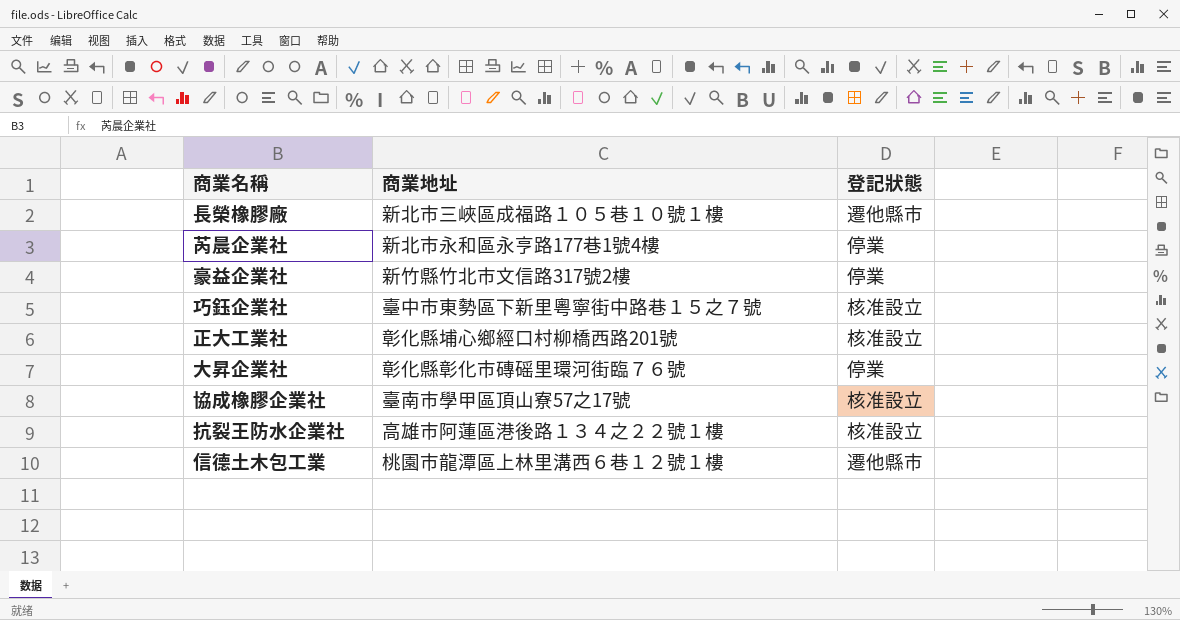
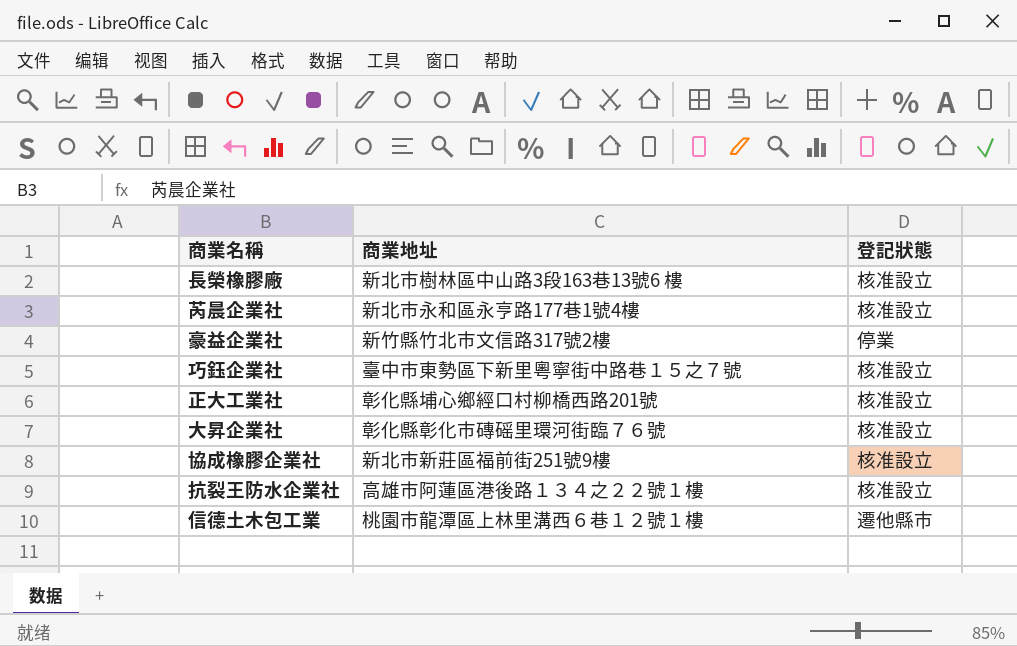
長榮橡膠廠 | 商業地址: 新北市三峽區成福路１０５巷１０號１樓 -> 新北市樹林區中山路3段163巷13號6 樓
長榮橡膠廠 | 登記狀態: 遷他縣市 -> 核准設立
芮晨企業社 | 登記狀態: 停業 -> 核准設立
大昇企業社 | 登記狀態: 停業 -> 核准設立
協成橡膠企業社 | 商業地址: 臺南市學甲區頂山寮57之17號 -> 新北市新莊區福前街251號9樓

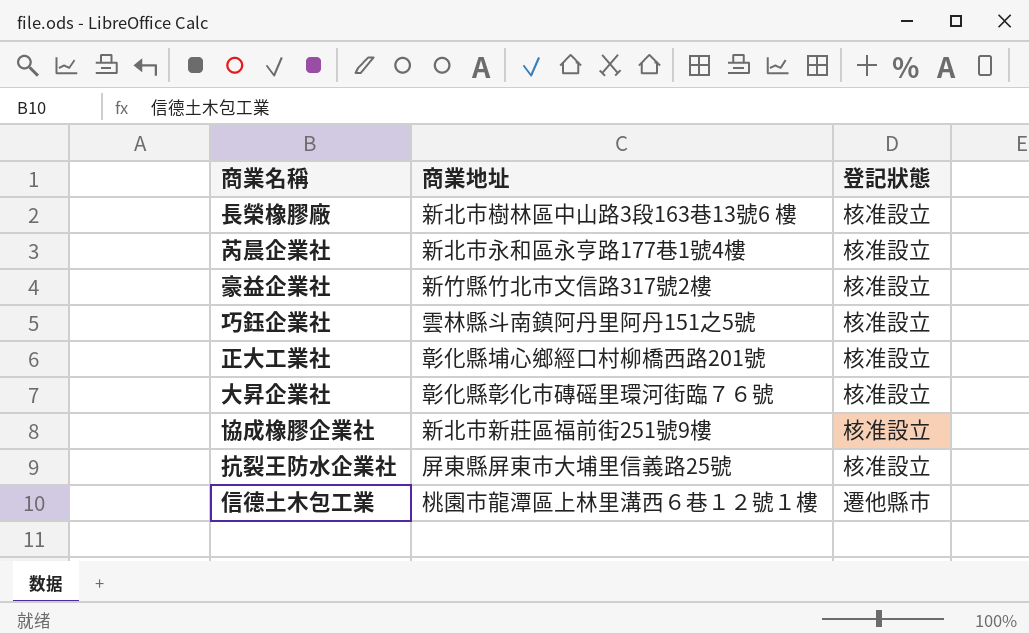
豪益企業社 | 登記狀態: 停業 -> 核准設立
巧鈺企業社 | 商業地址: 臺中市東勢區下新里粵寧街中路巷１５之７號 -> 雲林縣斗南鎮阿丹里阿丹151之5號
抗裂王防水企業社 | 商業地址: 高雄市阿蓮區港後路１３４之２２號１樓 -> 屏東縣屏東市大埔里信義路25號

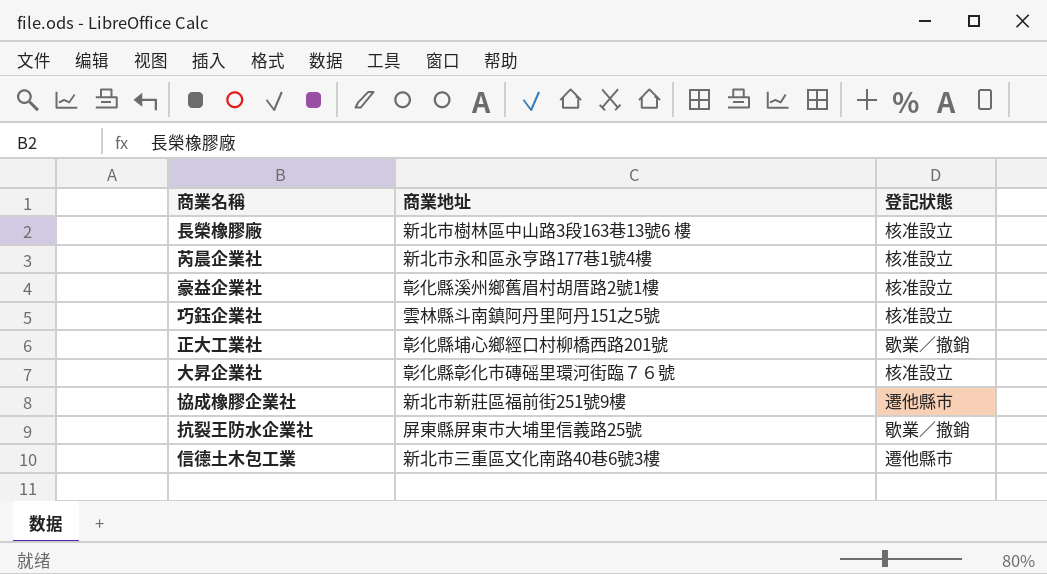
豪益企業社 | 商業地址: 新竹縣竹北市文信路317號2樓 -> 彰化縣溪州鄉舊眉村胡厝路2號1樓
正大工業社 | 登記狀態: 核准設立 -> 歇業／撤銷
協成橡膠企業社 | 登記狀態: 核准設立 -> 遷他縣市
抗裂王防水企業社 | 登記狀態: 核准設立 -> 歇業／撤銷
信德土木包工業 | 商業地址: 桃園市龍潭區上林里溝西６巷１２號１樓 -> 新北市三重區文化南路40巷6號3樓

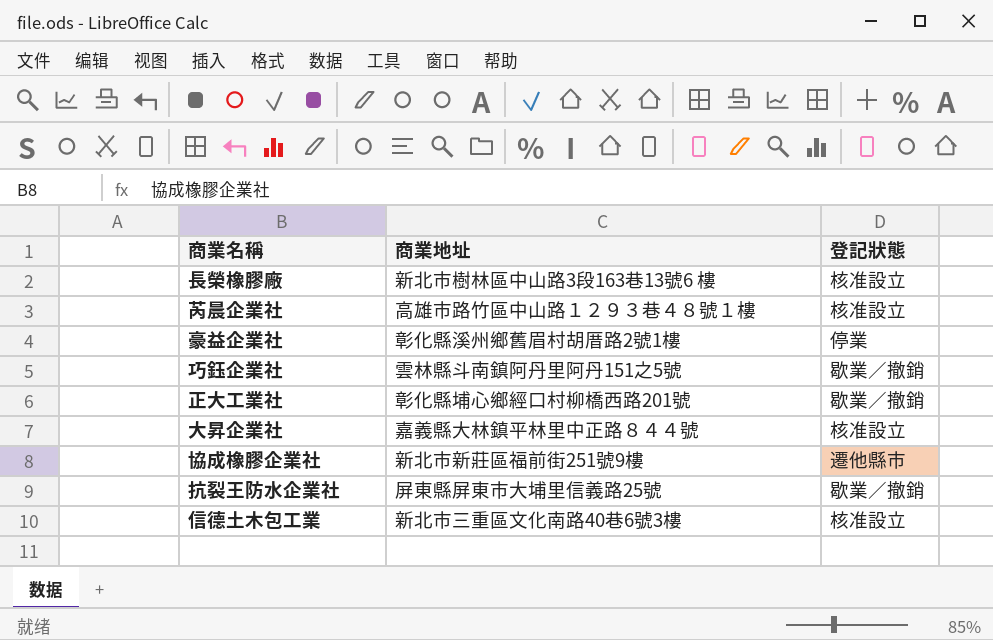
芮晨企業社 | 商業地址: 新北市永和區永亨路177巷1號4樓 -> 高雄市路竹區中山路１２９３巷４８號１樓
豪益企業社 | 登記狀態: 核准設立 -> 停業
巧鈺企業社 | 登記狀態: 核准設立 -> 歇業／撤銷
大昇企業社 | 商業地址: 彰化縣彰化市磚磘里環河街臨７６號 -> 嘉義縣大林鎮平林里中正路８４４號
信德土木包工業 | 登記狀態: 遷他縣市 -> 核准設立

